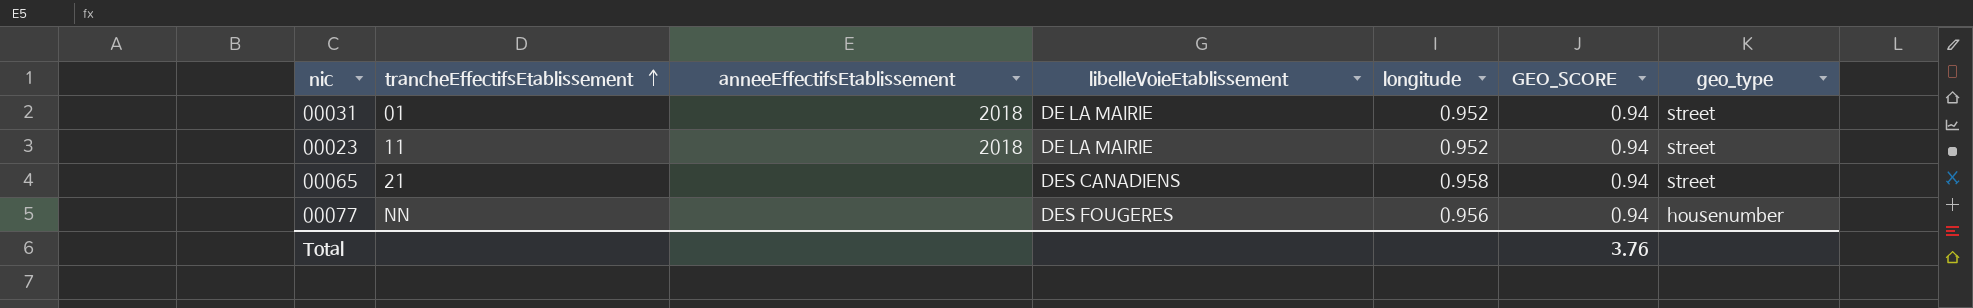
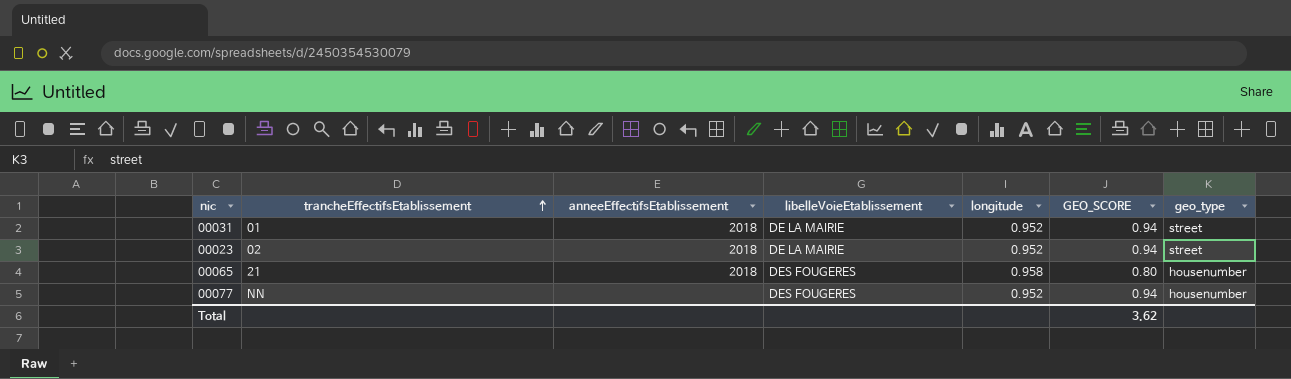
00023 | trancheEffectifsEtablissement: 11 -> 02
00065 | anneeEffectifsEtablissement: none -> 2018
00065 | libelleVoieEtablissement: DES CANADIENS -> DES FOUGERES
00065 | GEO_SCORE: 0.94 -> 0.80
00065 | geo_type: street -> housenumber
00077 | longitude: 0.956 -> 0.952
Total | GEO_SCORE: 3.76 -> 3.62

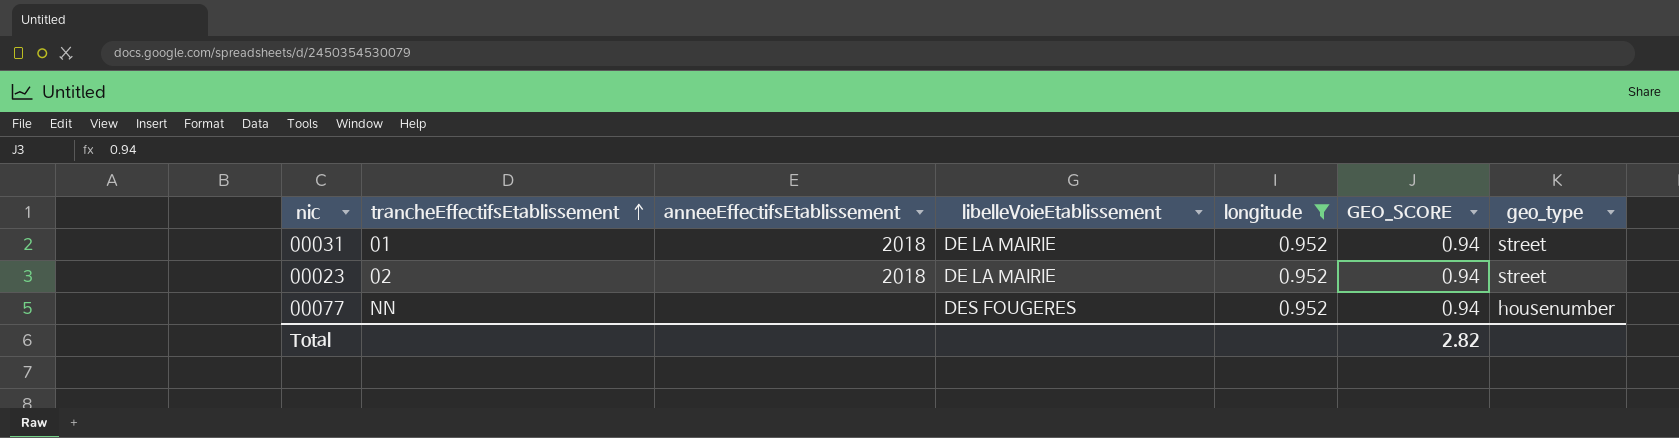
filter: none -> longitude = 0.952
Total | GEO_SCORE: 3.62 -> 2.82

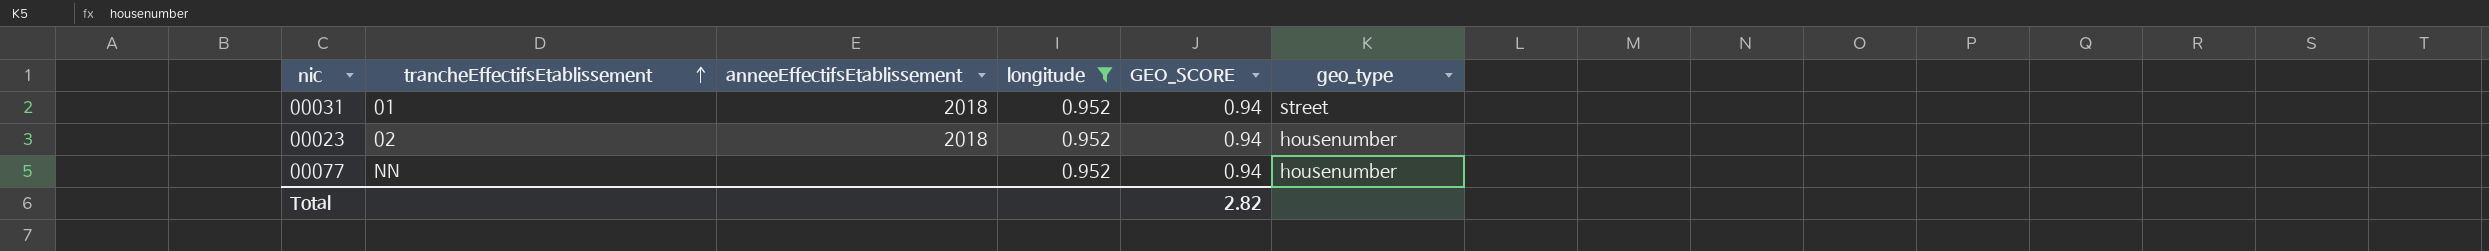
column libelleVoieEtablissement | position: 4 -> none
00023 | geo_type: street -> housenumber

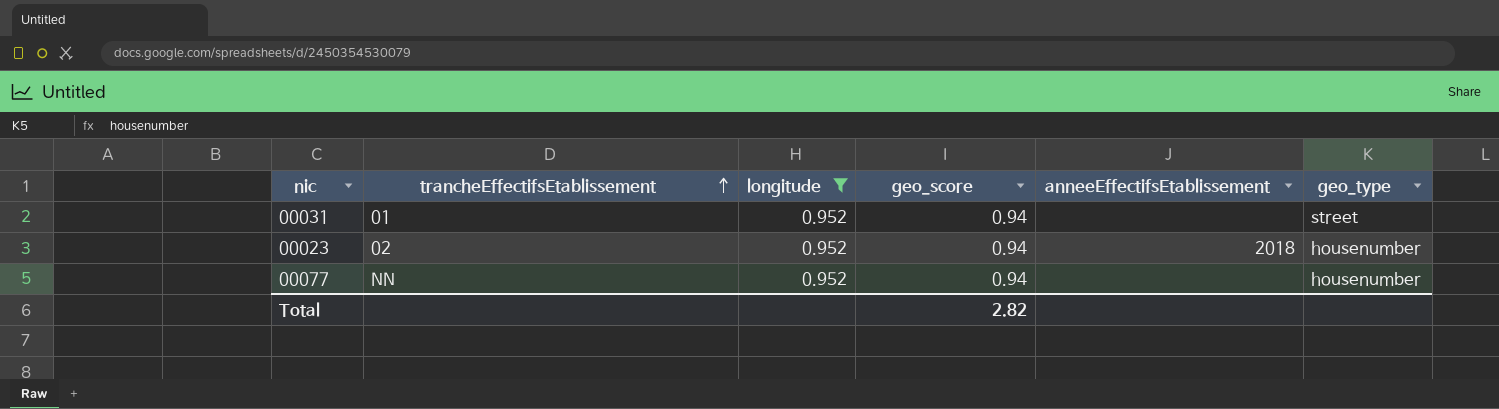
column name: GEO_SCORE -> geo_score
column anneeEffectifsEtablissement | position: 3 -> 5
00031 | anneeEffectifsEtablissement: 2018 -> none

